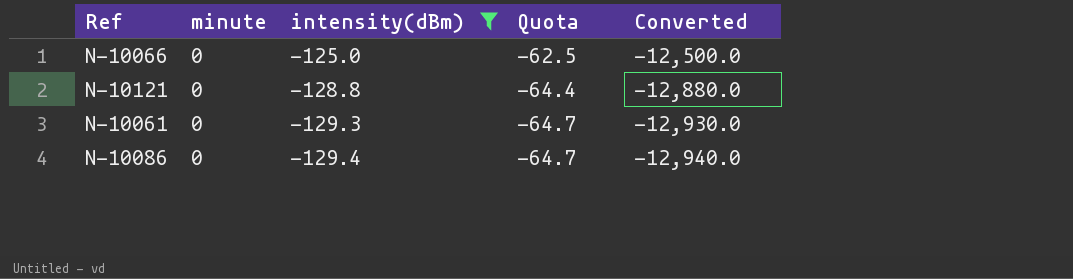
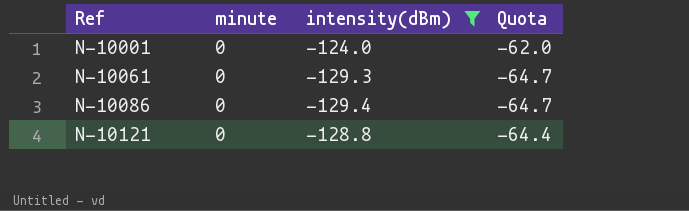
row order: intensity(dBm) descending -> Ref ascending
column Converted | formula: [intensity(dBm)] * 100 -> none
row N-10066: 0 | -125.0 | -62.5 | -12,500.0 -> none
row N-10001: none -> 0 | -124.0 | -62.0

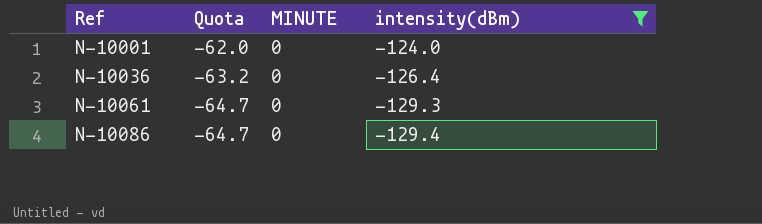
column Quota | position: 4 -> 2
column name: minute -> MINUTE
row N-10121: 0 | -128.8 | -64.4 -> none
row N-10036: none -> -63.2 | 0 | -126.4

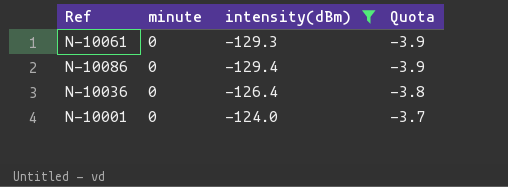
row order: Ref ascending -> Quota ascending
column name: MINUTE -> minute
column Quota | formula: [intensity(dBm)] * 0.5 -> [intensity(dBm)] * 0.03
column Quota | position: 2 -> 4

